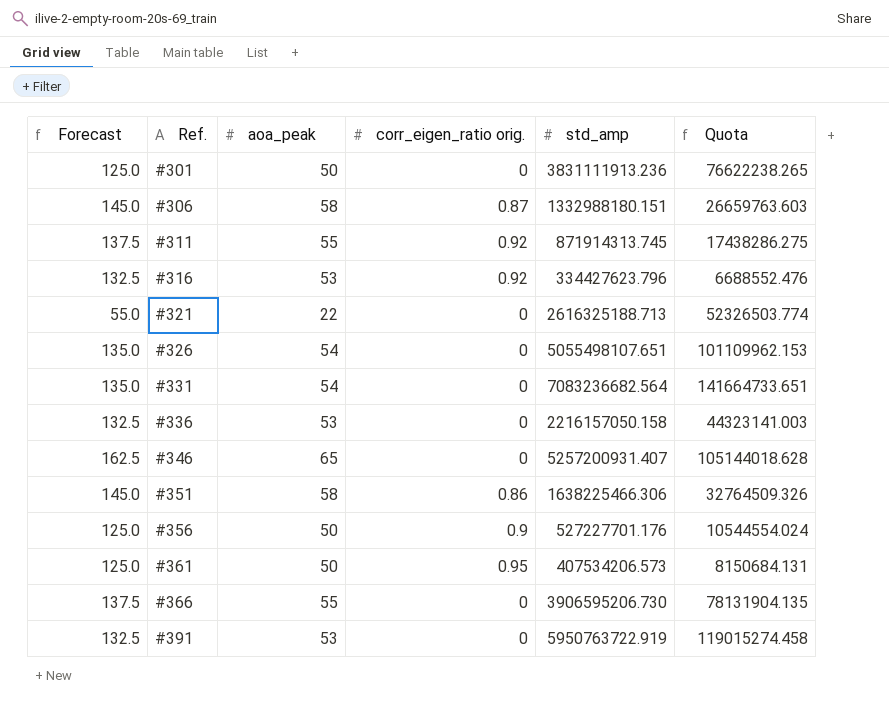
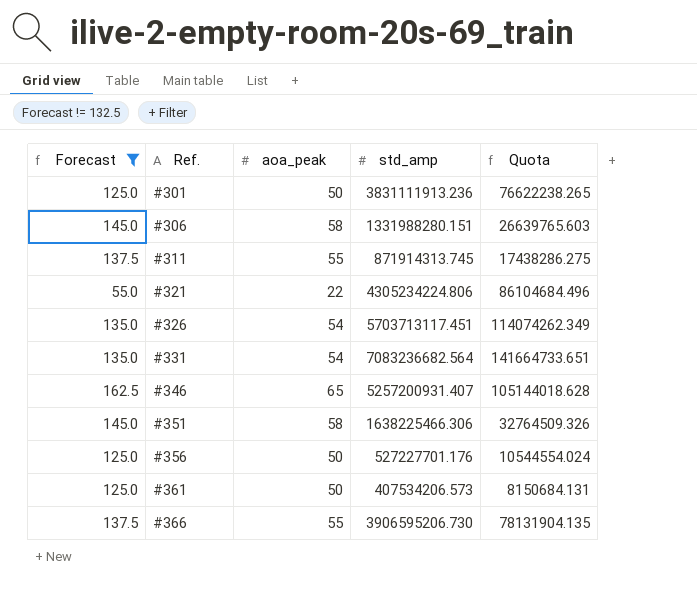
filter: none -> Forecast != 132.5
column corr_eigen_ratio orig. | position: 4 -> none
#306 | std_amp: 1332988180.151 -> 1331988280.151
#306 | Quota: 26659763.603 -> 26639765.603
#321 | std_amp: 2616325188.713 -> 4305234224.806
#321 | Quota: 52326503.774 -> 86104684.496
#326 | std_amp: 5055498107.651 -> 5703713117.451
#326 | Quota: 101109962.153 -> 114074262.349

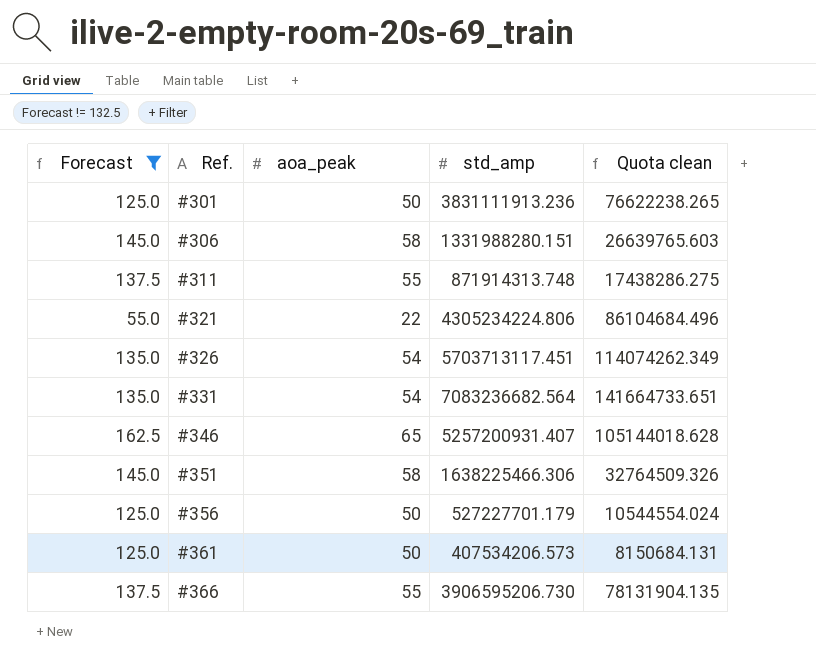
column name: Quota -> Quota clean
#311 | std_amp: 871914313.745 -> 871914313.748
#356 | std_amp: 527227701.176 -> 527227701.179

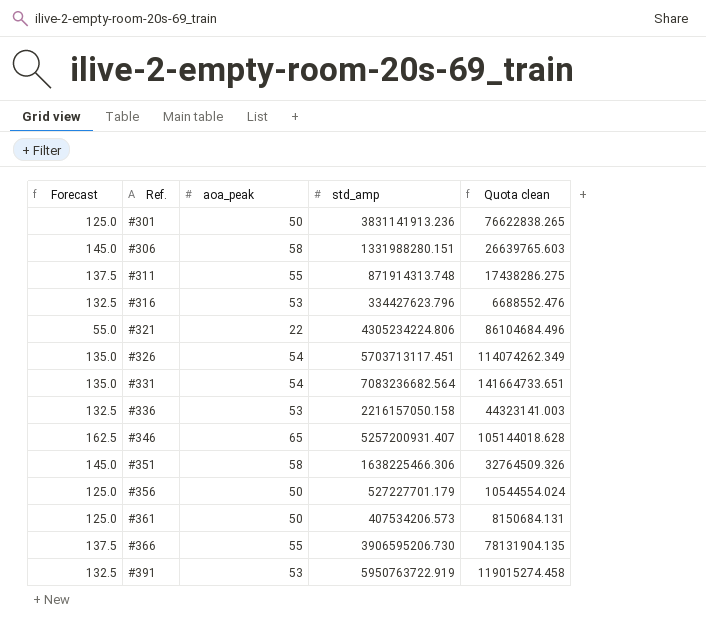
filter: Forecast != 132.5 -> none
#301 | std_amp: 3831111913.236 -> 3831141913.236
#301 | Quota clean: 76622238.265 -> 76622838.265

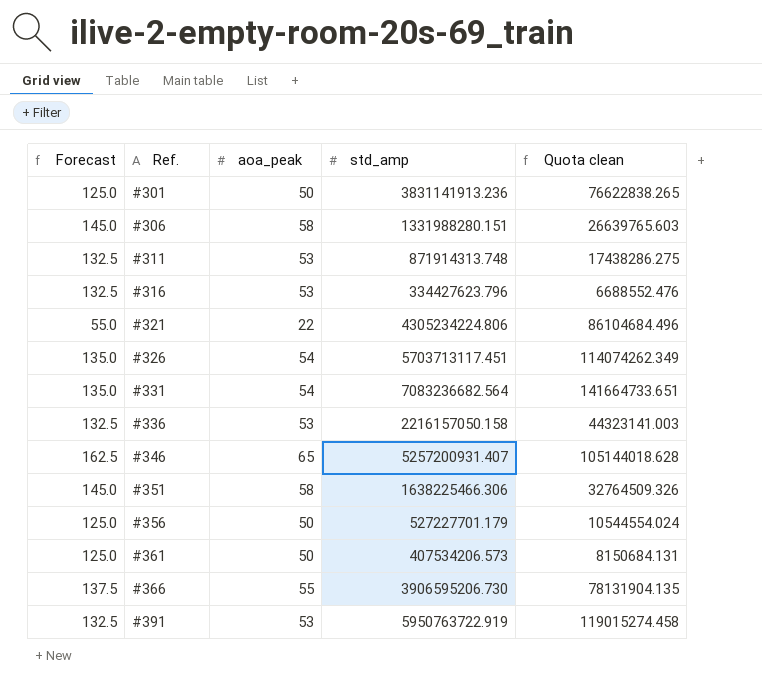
#311 | Forecast: 137.5 -> 132.5
#311 | aoa_peak: 55 -> 53

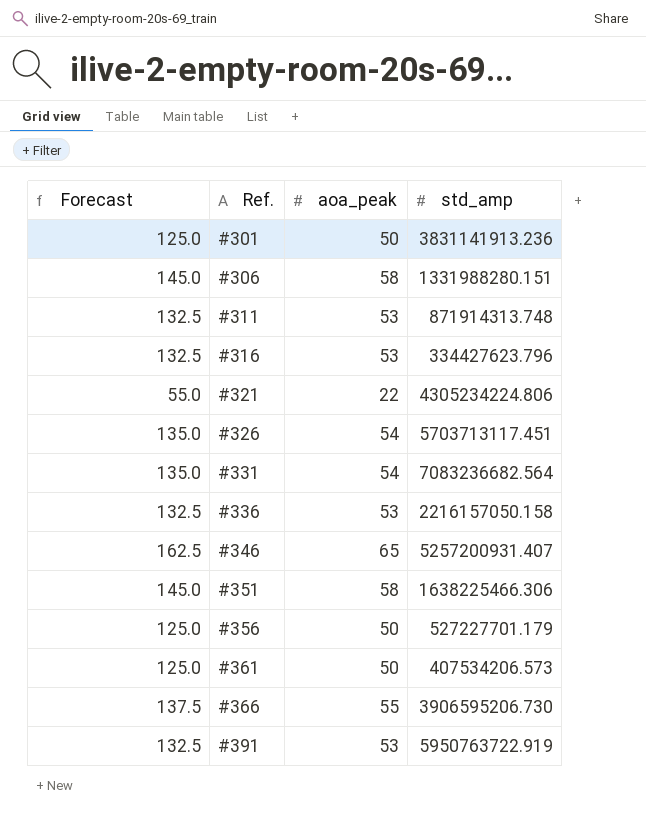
column Quota clean | formula: [std_amp] * 0.02 -> none

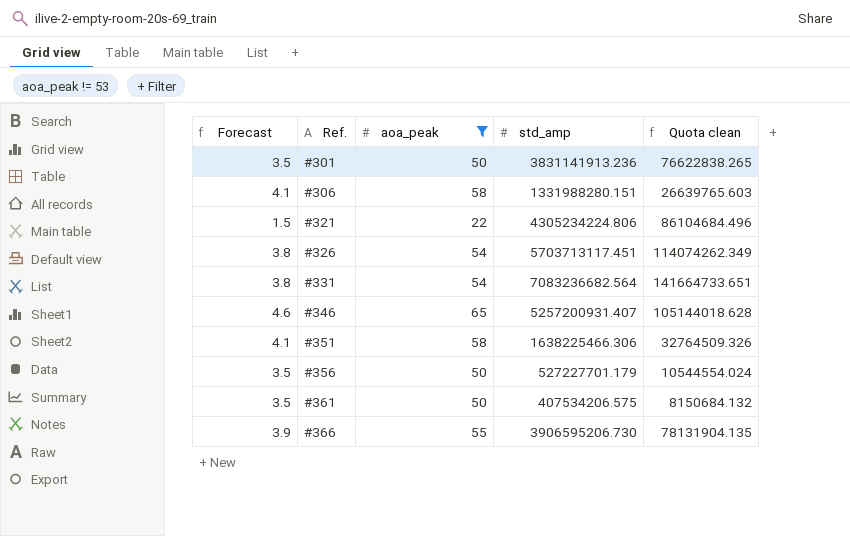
filter: none -> aoa_peak != 53
column Forecast | formula: [aoa_peak] * 2.5 -> [aoa_peak] * 0.07
column Quota clean | formula: none -> [std_amp] * 0.02
#361 | std_amp: 407534206.573 -> 407534206.575

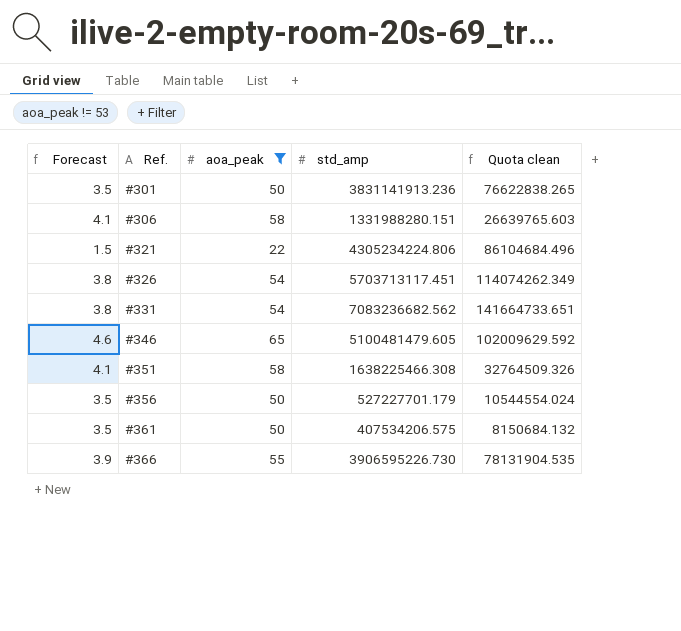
#331 | std_amp: 7083236682.564 -> 7083236682.562
#346 | std_amp: 5257200931.407 -> 5100481479.605
#346 | Quota clean: 105144018.628 -> 102009629.592
#351 | std_amp: 1638225466.306 -> 1638225466.308
#366 | std_amp: 3906595206.730 -> 3906595226.730
#366 | Quota clean: 78131904.135 -> 78131904.535

